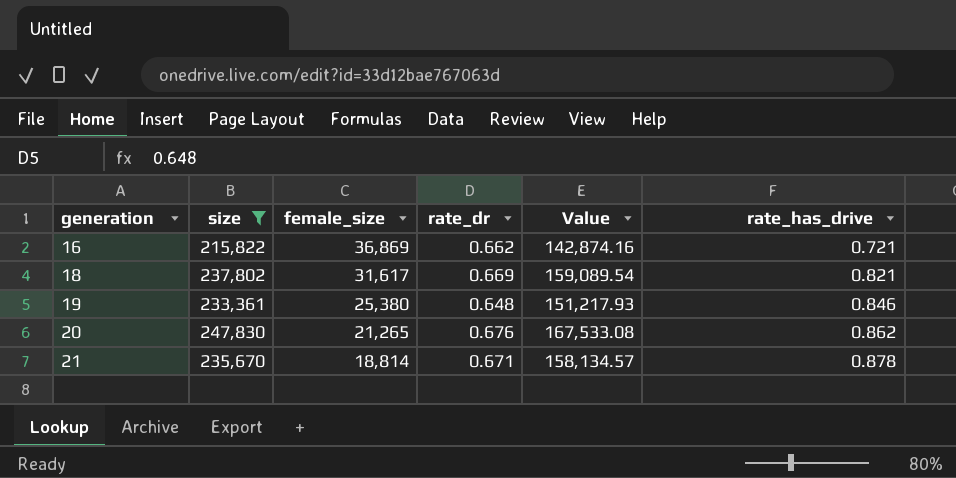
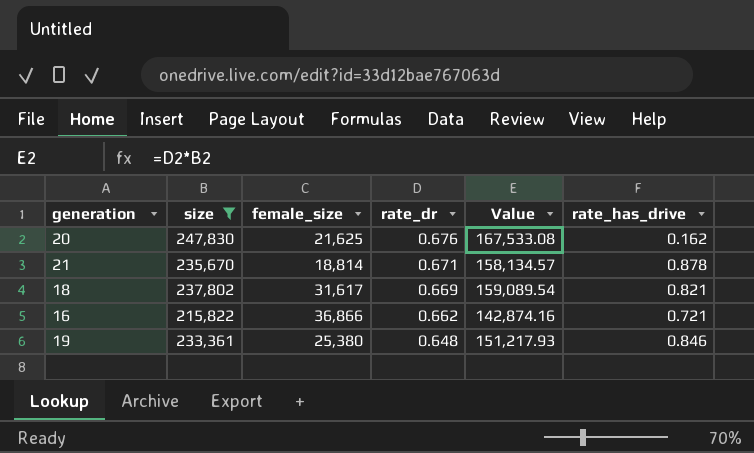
row order: generation ascending -> rate_dr descending
20 | female_size: 21,265 -> 21,625
20 | rate_has_drive: 0.862 -> 0.162
16 | female_size: 36,869 -> 36,866

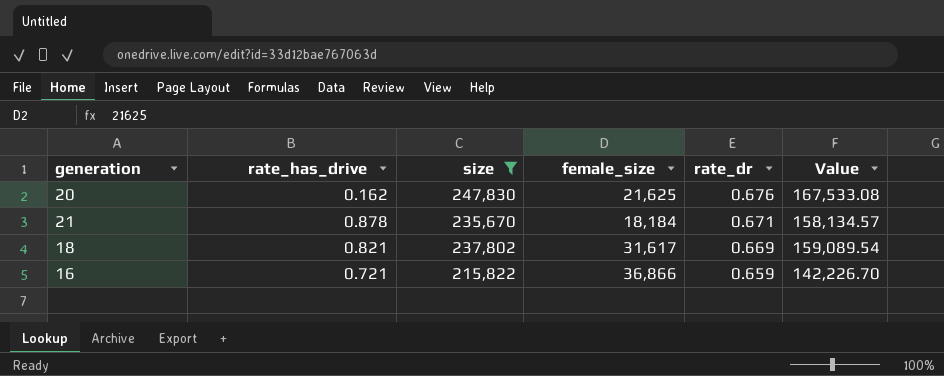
column rate_has_drive | position: 6 -> 2
row 19: 233,361 | 25,380 | 0.648 | 151,217.93 | 0.846 -> none
21 | female_size: 18,814 -> 18,184
16 | rate_dr: 0.662 -> 0.659
16 | Value: 142,874.16 -> 142,226.70

